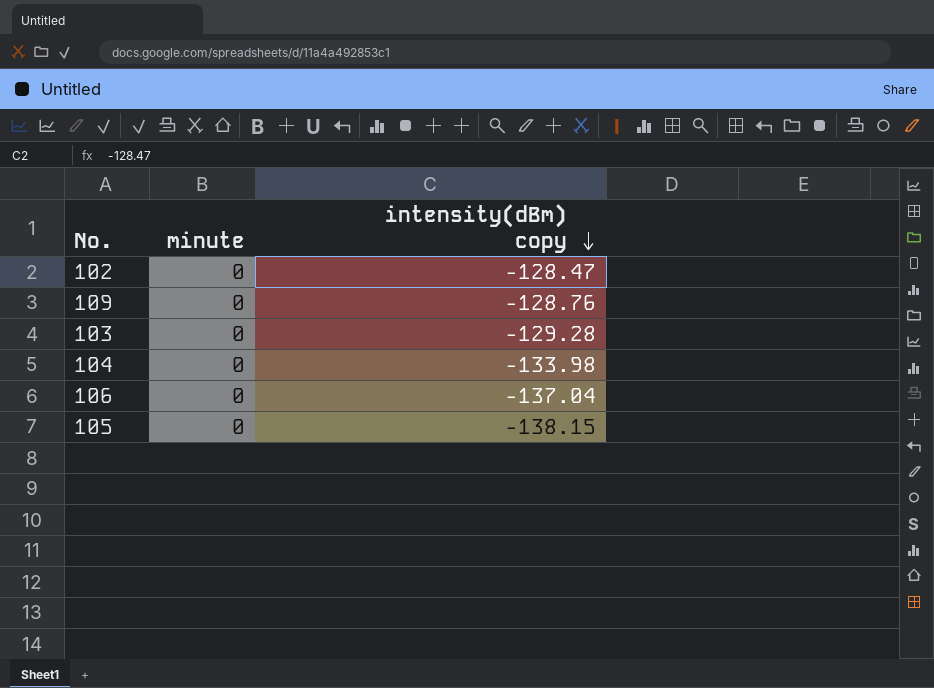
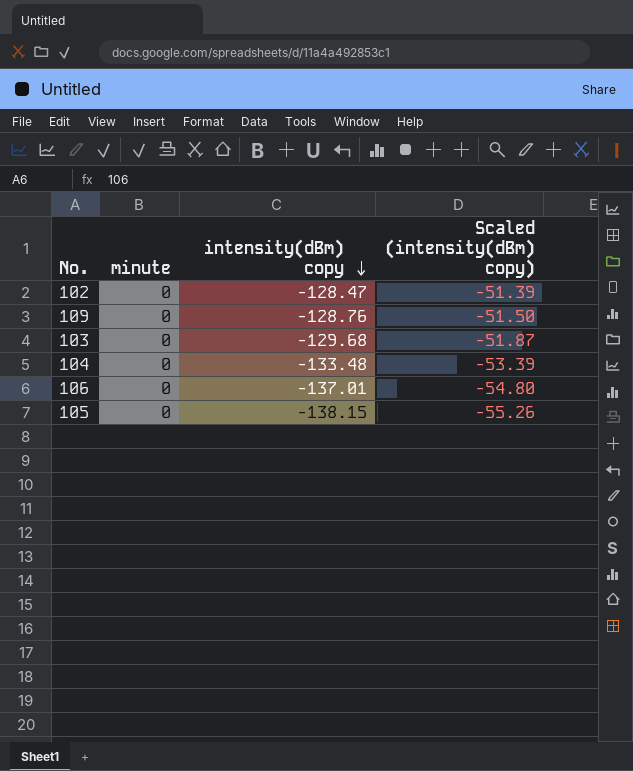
column Scaled (intensity(dBm) copy) | formula: none -> [intensity(dBm) copy] * 0.4
103 | intensity(dBm) copy: -129.28 -> -129.68
104 | intensity(dBm) copy: -133.98 -> -133.48
106 | intensity(dBm) copy: -137.04 -> -137.01

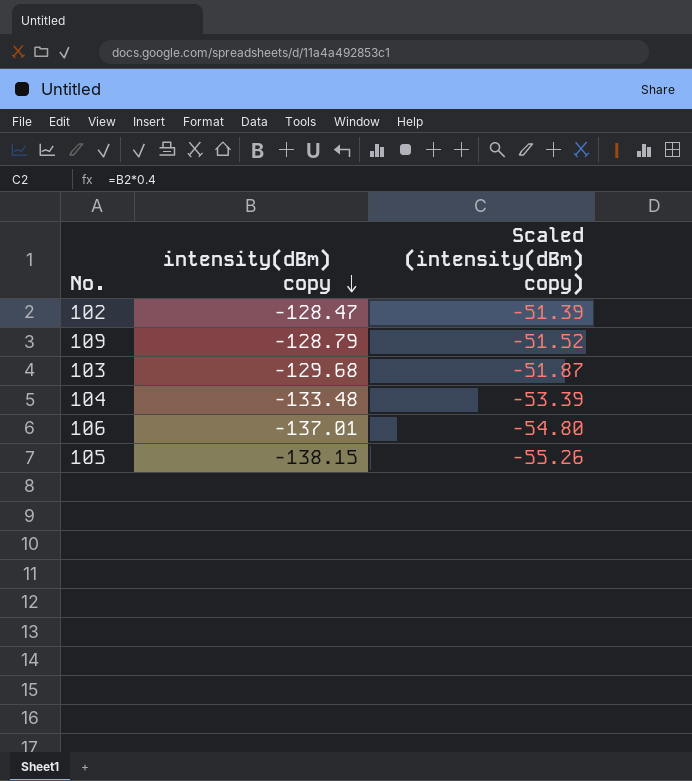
column minute | position: 2 -> none
109 | intensity(dBm) copy: -128.76 -> -128.79
109 | Scaled (intensity(dBm) copy): -51.50 -> -51.52

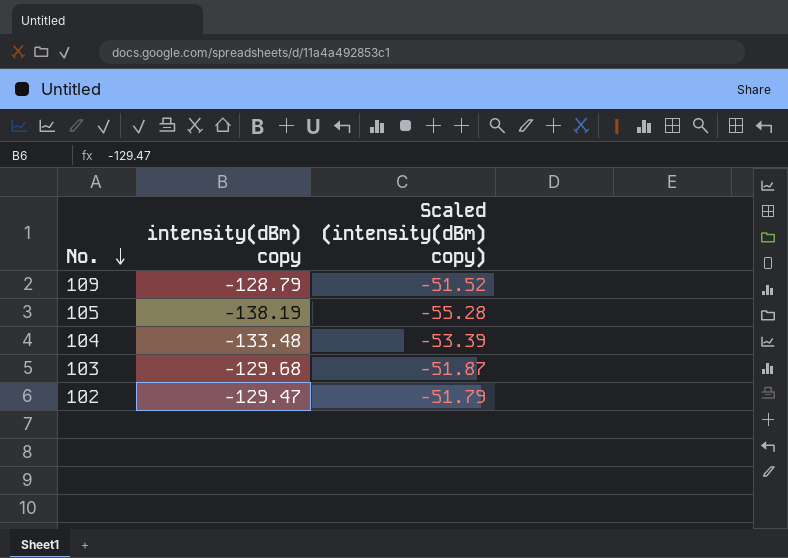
row order: intensity(dBm) copy descending -> No. descending
row 106: -137.01 | -54.80 -> none
105 | intensity(dBm) copy: -138.15 -> -138.19
105 | Scaled (intensity(dBm) copy): -55.26 -> -55.28
102 | intensity(dBm) copy: -128.47 -> -129.47
102 | Scaled (intensity(dBm) copy): -51.39 -> -51.79

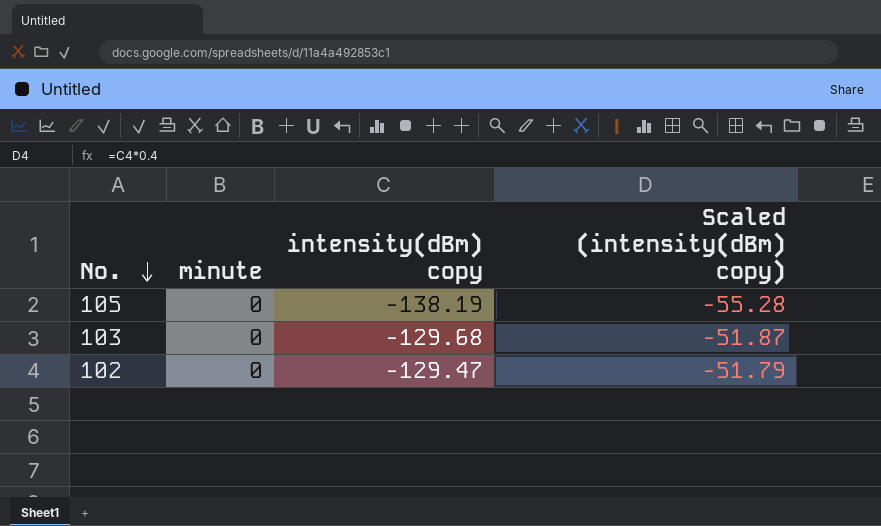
column minute | position: none -> 2
row 109: -128.79 | -51.52 -> none
row 104: -133.48 | -53.39 -> none

